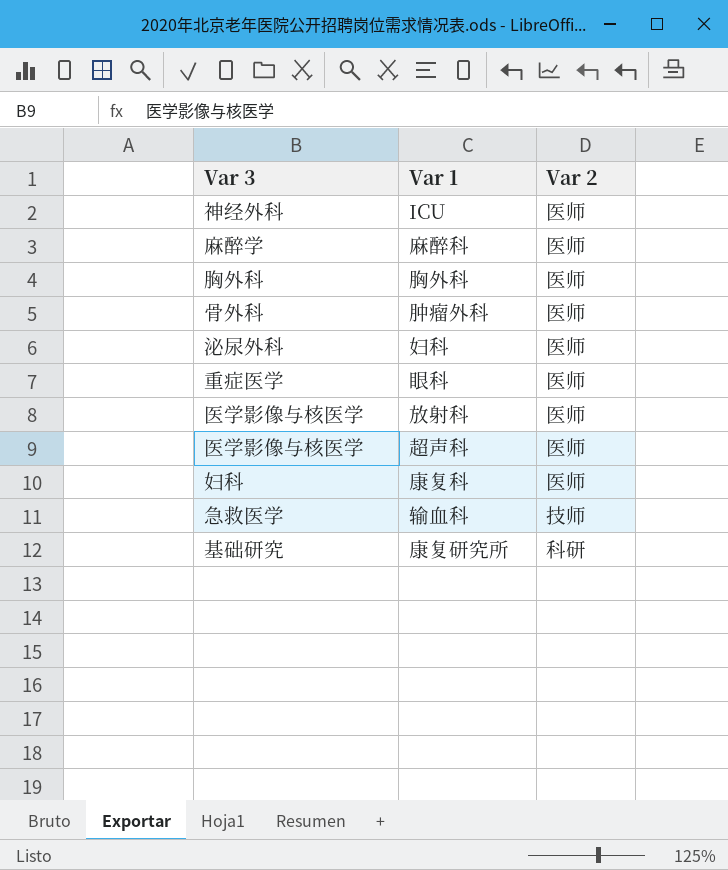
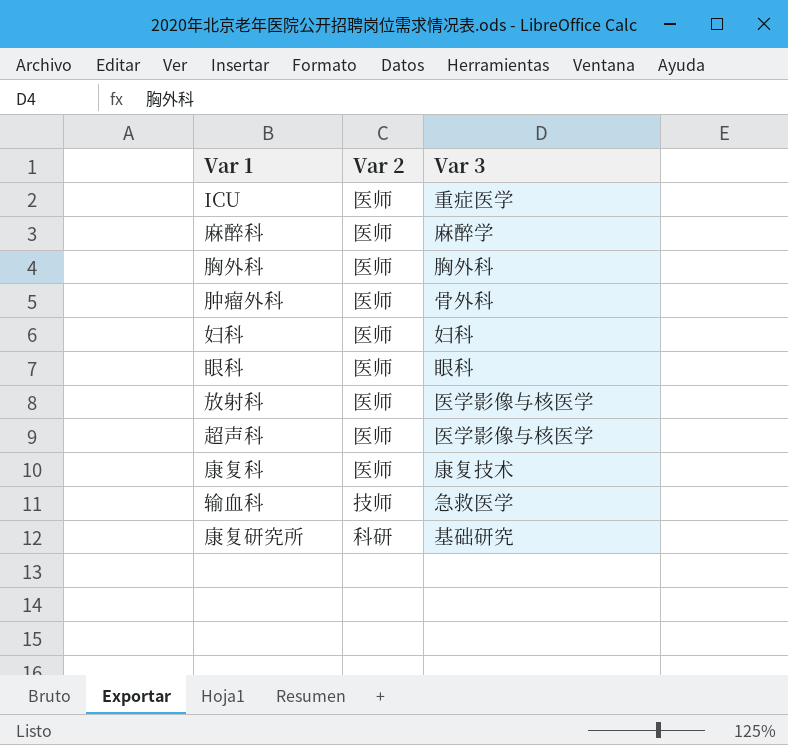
column Var 3 | position: 1 -> 3
ICU | Var 3: 神经外科 -> 重症医学
妇科 | Var 3: 泌尿外科 -> 妇科
眼科 | Var 3: 重症医学 -> 眼科
康复科 | Var 3: 妇科 -> 康复技术

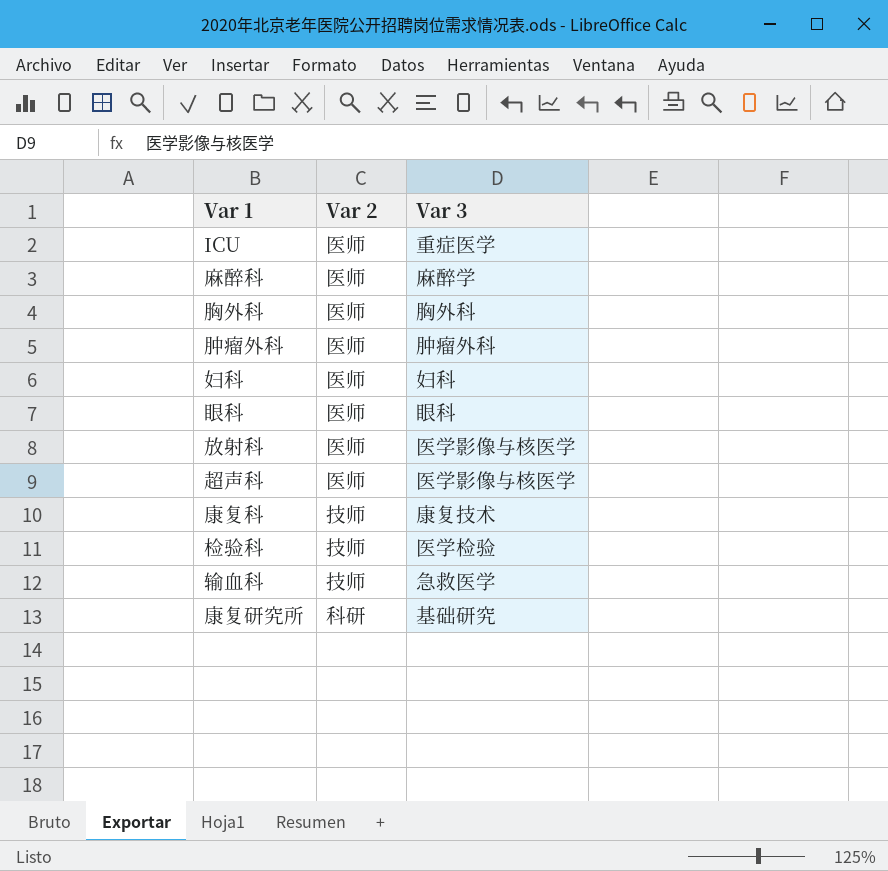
肿瘤外科 | Var 3: 骨外科 -> 肿瘤外科
康复科 | Var 2: 医师 -> 技师
row 检验科: none -> 技师 | 医学检验

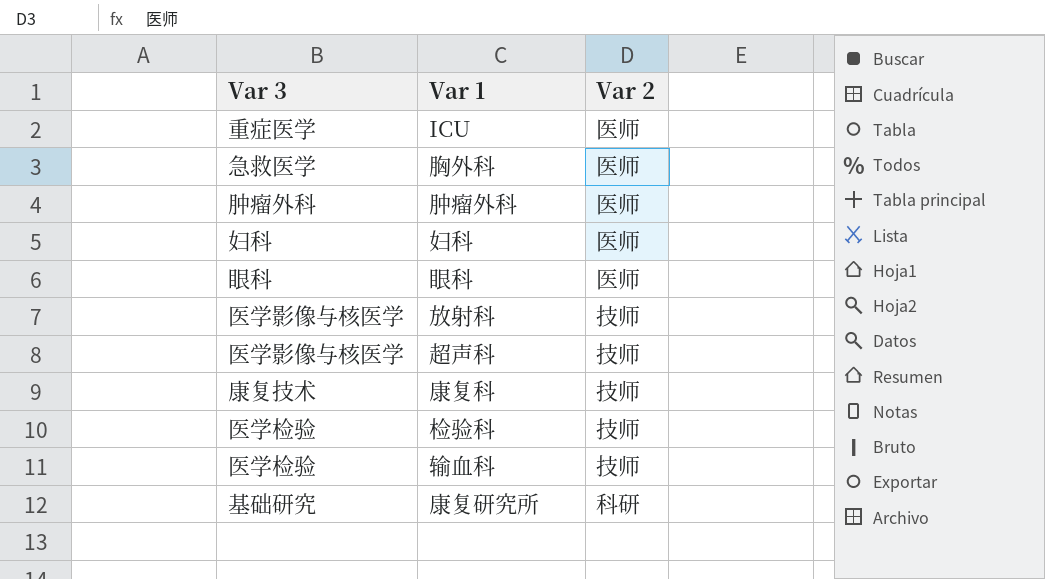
column Var 3 | position: 3 -> 1
row 麻醉科: 医师 | 麻醉学 -> none
胸外科 | Var 3: 胸外科 -> 急救医学
放射科 | Var 2: 医师 -> 技师
超声科 | Var 2: 医师 -> 技师
输血科 | Var 3: 急救医学 -> 医学检验

